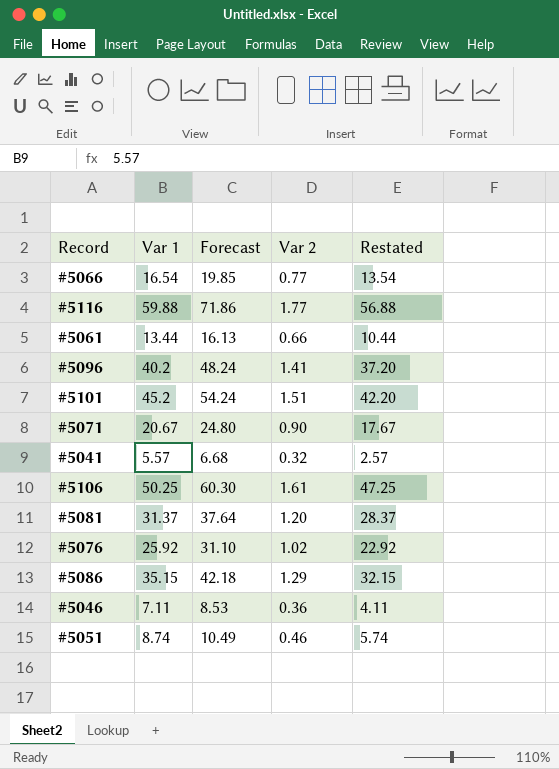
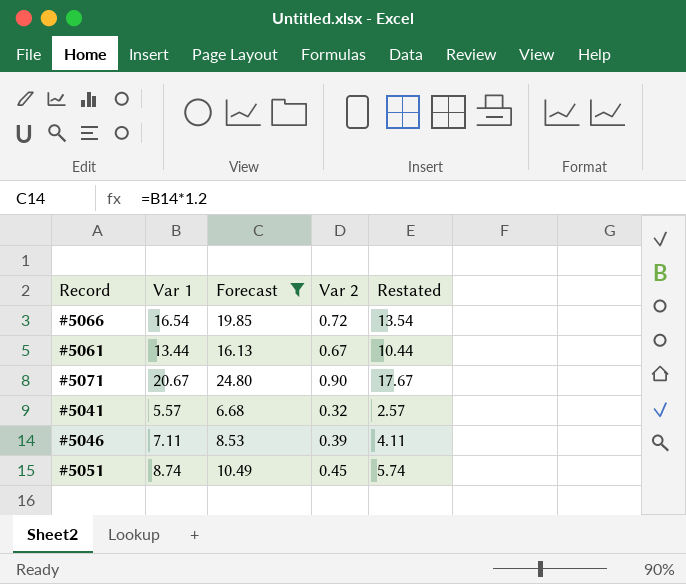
filter: none -> Forecast <= 24.80
#5066 | Var 2: 0.77 -> 0.72
#5061 | Var 2: 0.66 -> 0.67
#5046 | Var 2: 0.36 -> 0.39
#5051 | Var 2: 0.46 -> 0.45

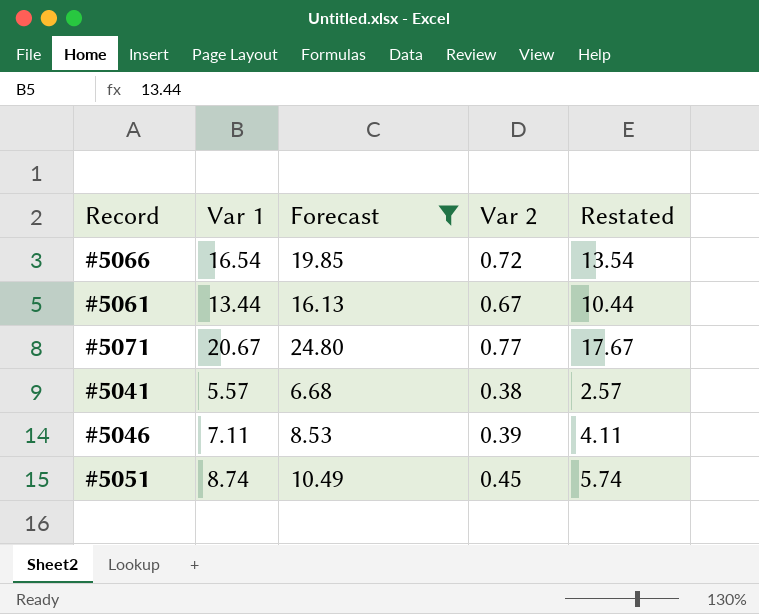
#5071 | Var 2: 0.90 -> 0.77
#5041 | Var 2: 0.32 -> 0.38

